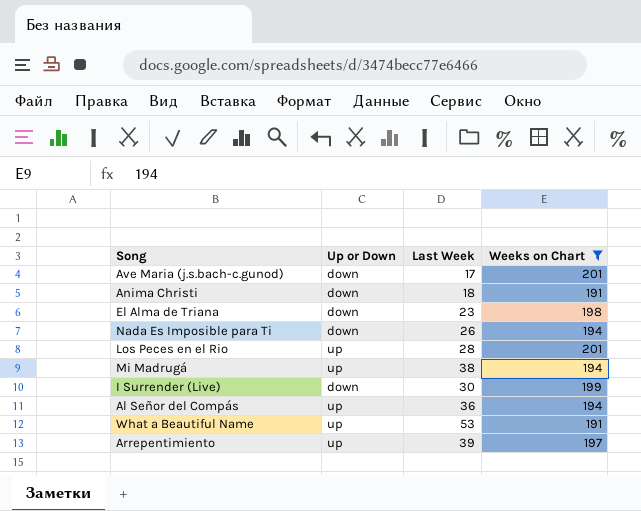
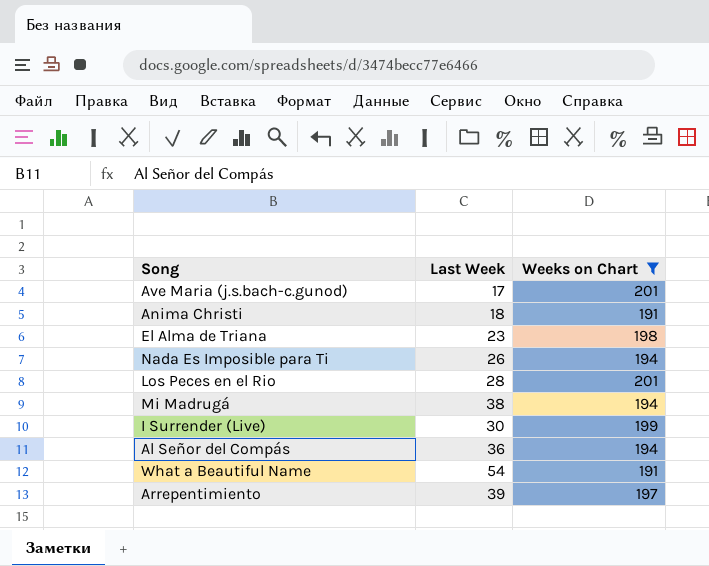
column Up or Down | position: 2 -> none
What a Beautiful Name | Last Week: 53 -> 54

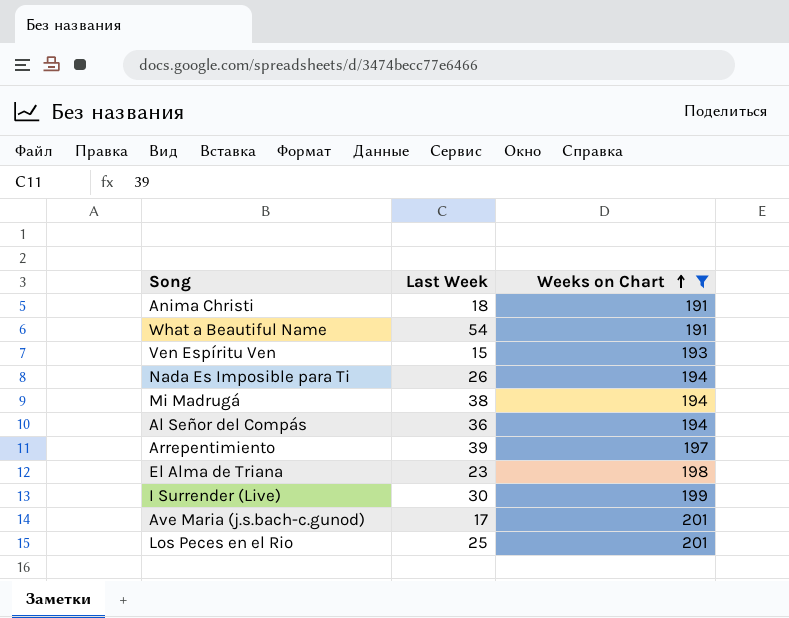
row order: none -> Weeks on Chart ascending
row Ven Espíritu Ven: none -> 15 | 193
Los Peces en el Rio | Last Week: 28 -> 25

